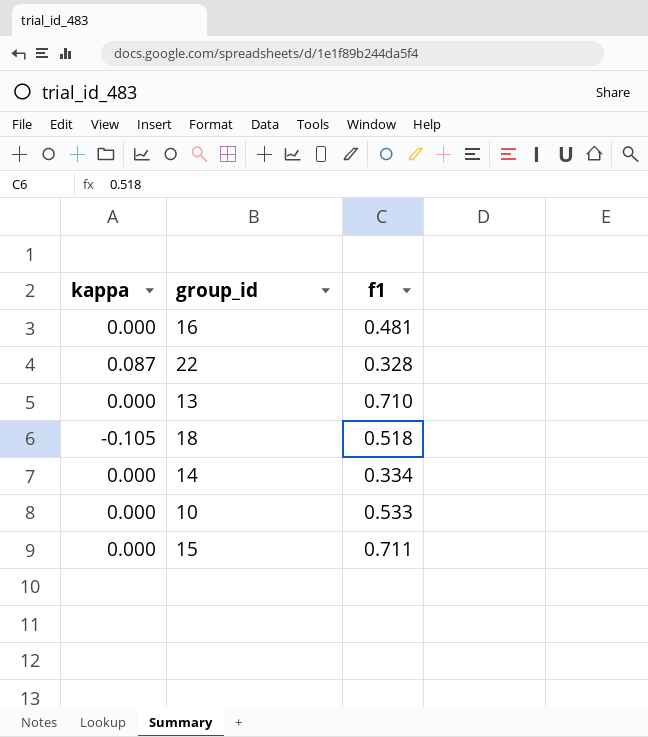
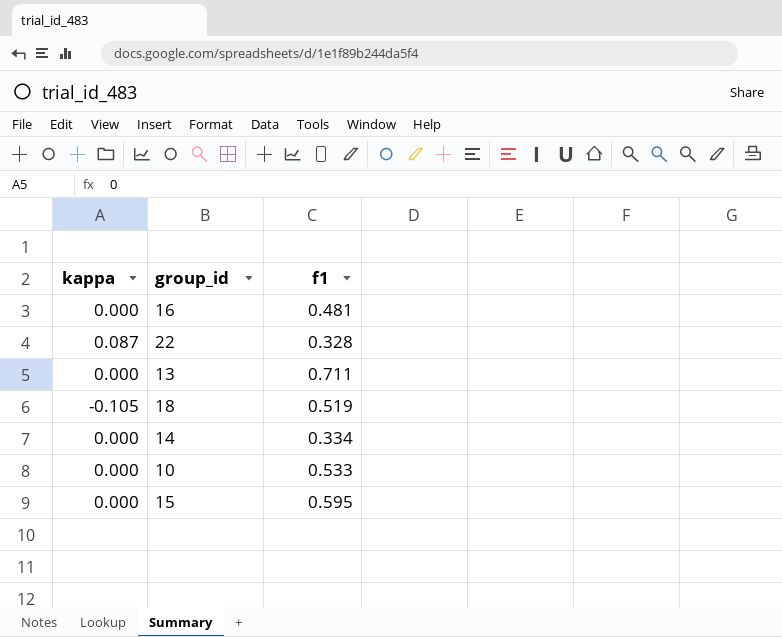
13 | f1: 0.710 -> 0.711
18 | f1: 0.518 -> 0.519
15 | f1: 0.711 -> 0.595

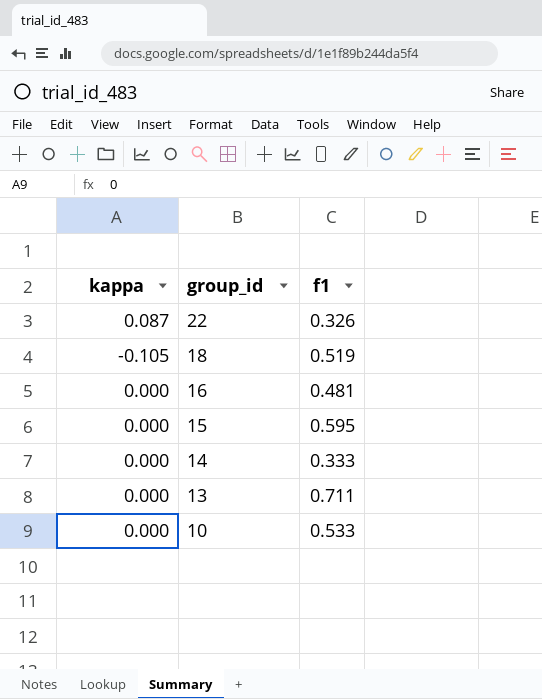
row order: none -> group_id descending
22 | f1: 0.328 -> 0.326
14 | f1: 0.334 -> 0.333

